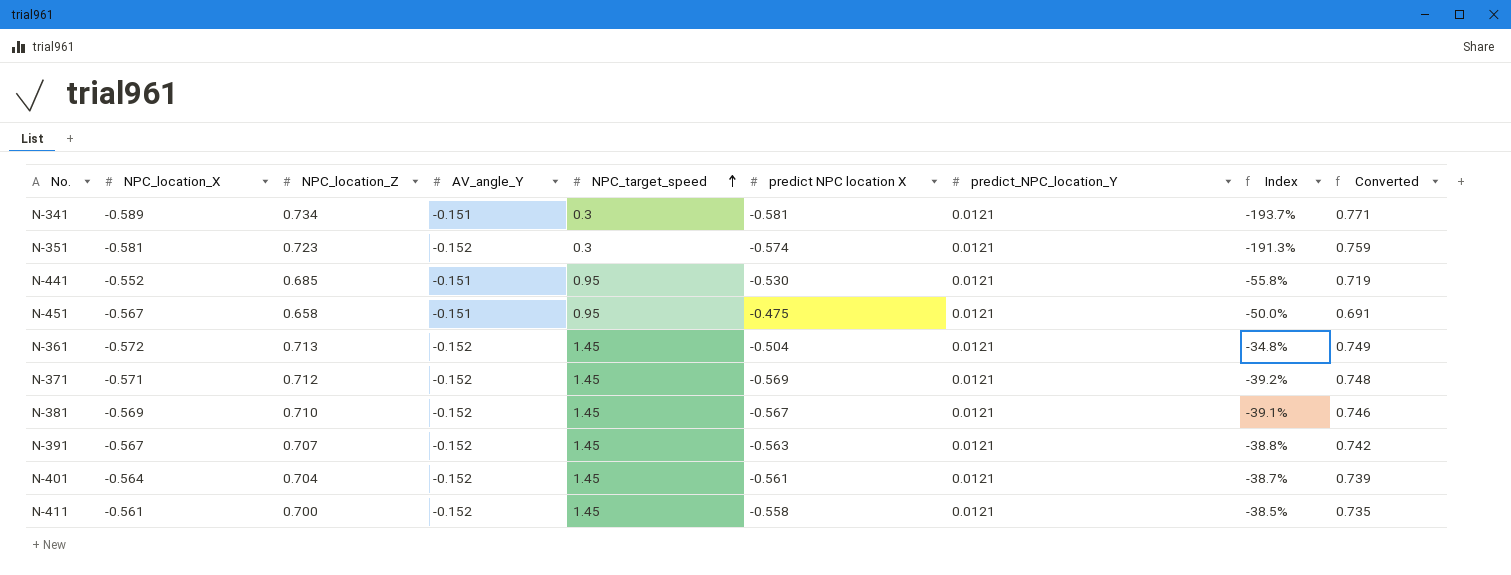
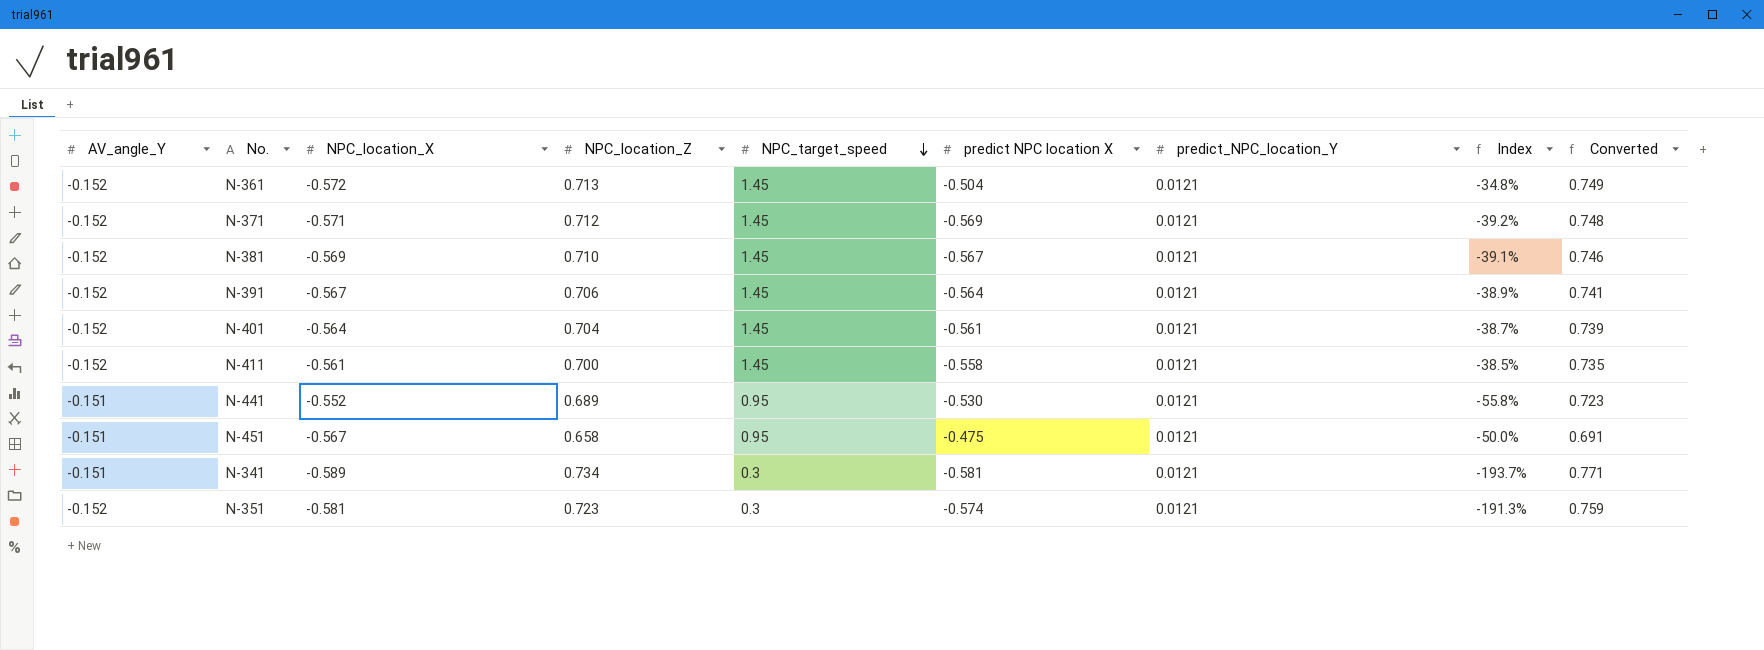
row order: NPC_target_speed ascending -> NPC_target_speed descending
column AV_angle_Y | position: 4 -> 1
N-391 | NPC_location_Z: 0.707 -> 0.706
N-391 | predict NPC location X: -0.563 -> -0.564
N-391 | Index: -38.8% -> -38.9%
N-391 | Converted: 0.742 -> 0.741
N-441 | NPC_location_Z: 0.685 -> 0.689
N-441 | Converted: 0.719 -> 0.723

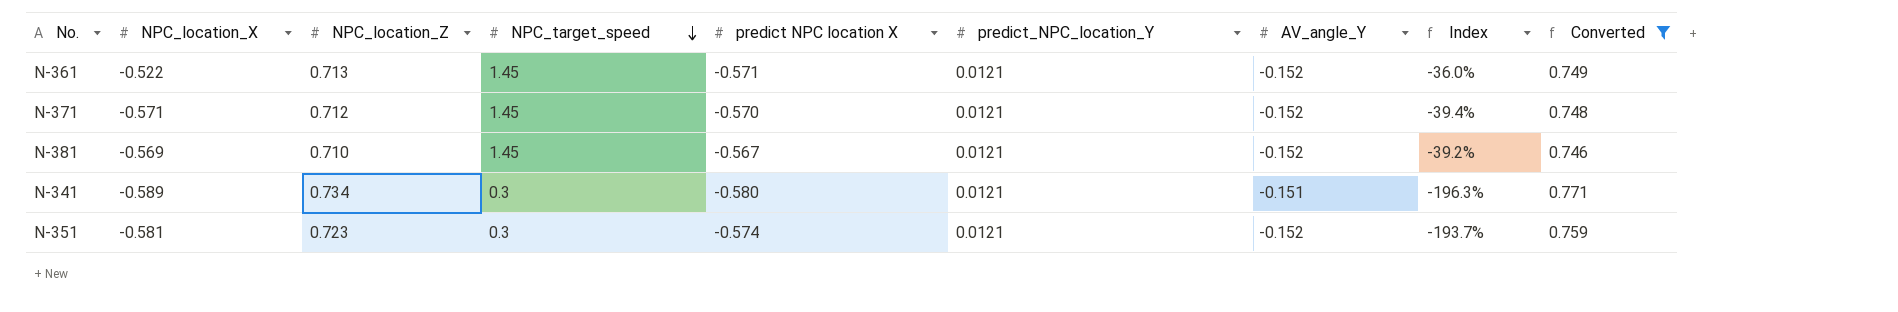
filter: none -> Converted >= 0.746
column AV_angle_Y | position: 1 -> 7
column Index | formula: [predict NPC location X] / [NPC_target_speed] -> [NPC_location_X] / [NPC_target_speed]
N-361 | NPC_location_X: -0.572 -> -0.522
N-361 | predict NPC location X: -0.504 -> -0.571
N-371 | predict NPC location X: -0.569 -> -0.570
N-341 | predict NPC location X: -0.581 -> -0.580

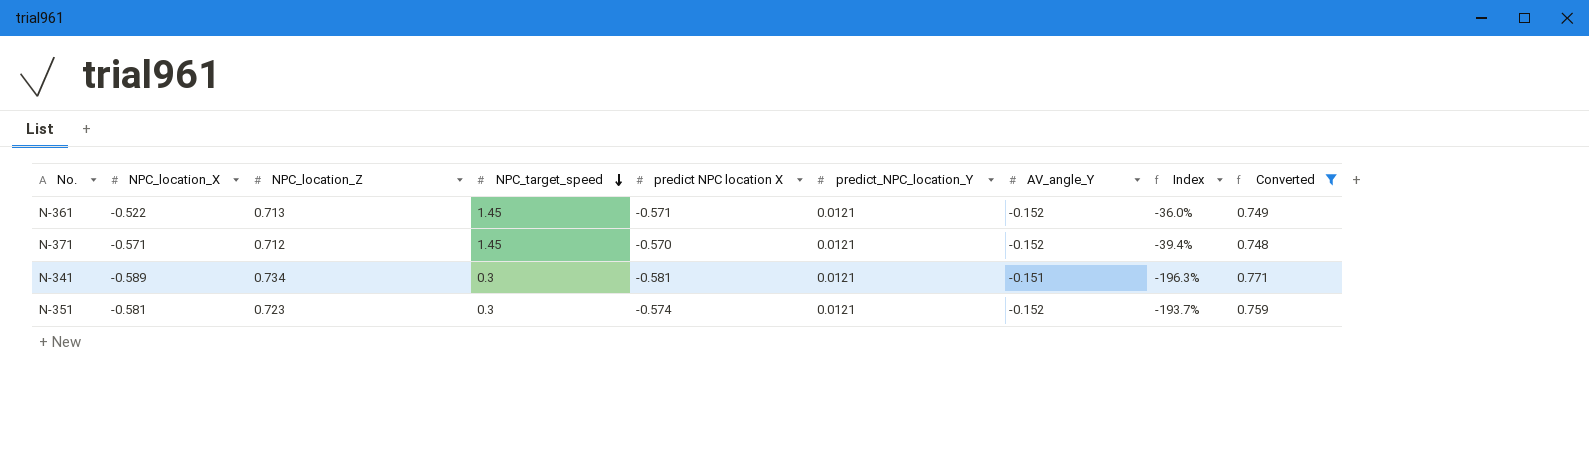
row N-381: -0.569 | 0.710 | 1.45 | -0.567 | 0.0121 | -0.152 | -39.2% | 0.746 -> none
N-341 | predict NPC location X: -0.580 -> -0.581

